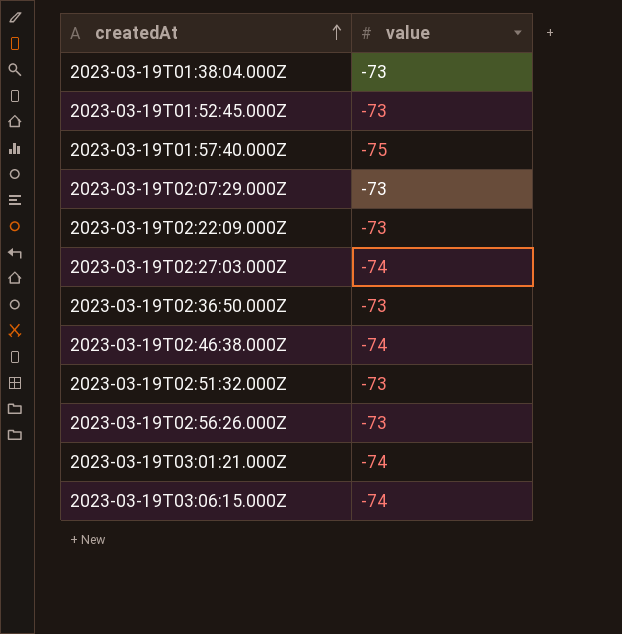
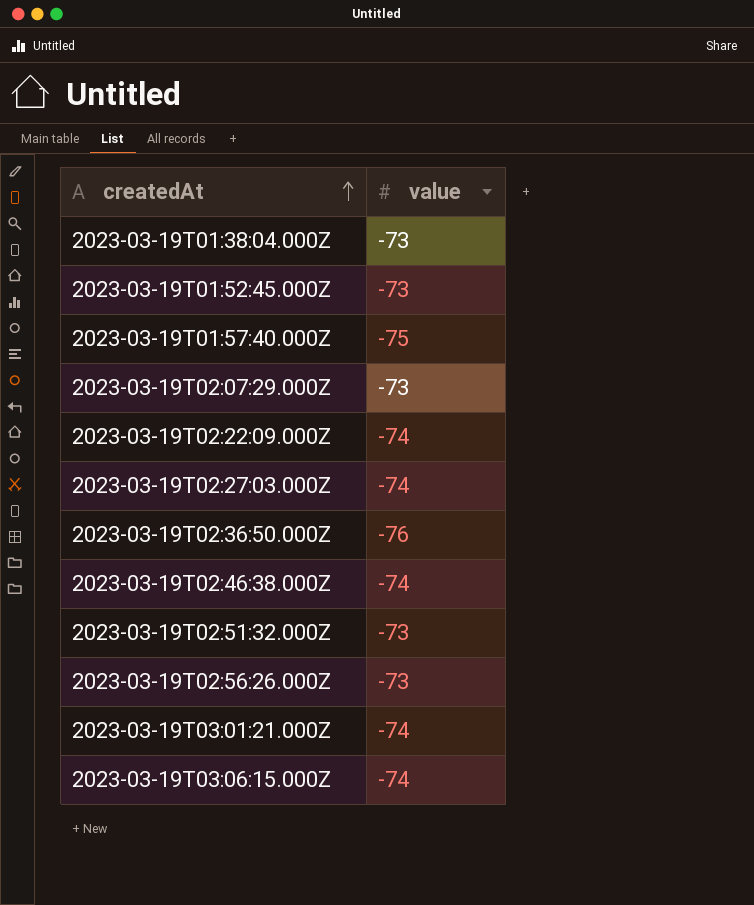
2023-03-19T02:22:09.000Z | value: -73 -> -74
2023-03-19T02:36:50.000Z | value: -73 -> -76

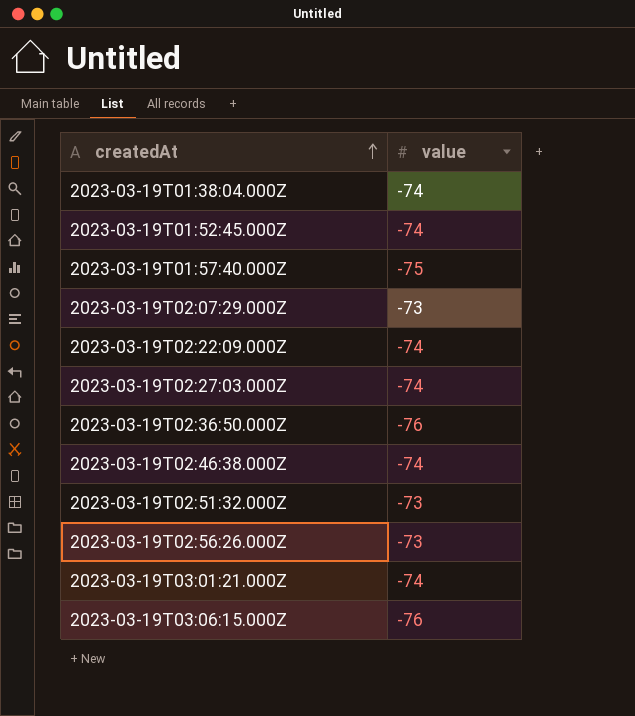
2023-03-19T01:38:04.000Z | value: -73 -> -74
2023-03-19T01:52:45.000Z | value: -73 -> -74
2023-03-19T03:06:15.000Z | value: -74 -> -76

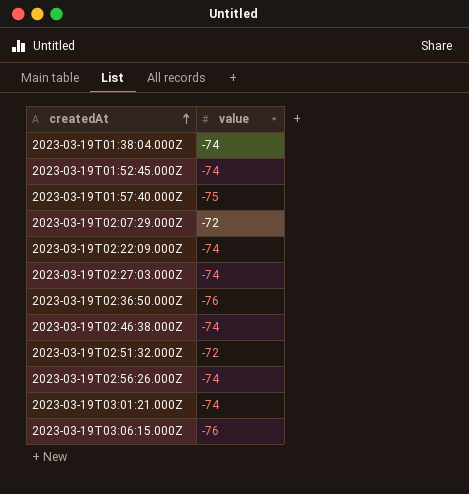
2023-03-19T02:07:29.000Z | value: -73 -> -72
2023-03-19T02:51:32.000Z | value: -73 -> -72
2023-03-19T02:56:26.000Z | value: -73 -> -74

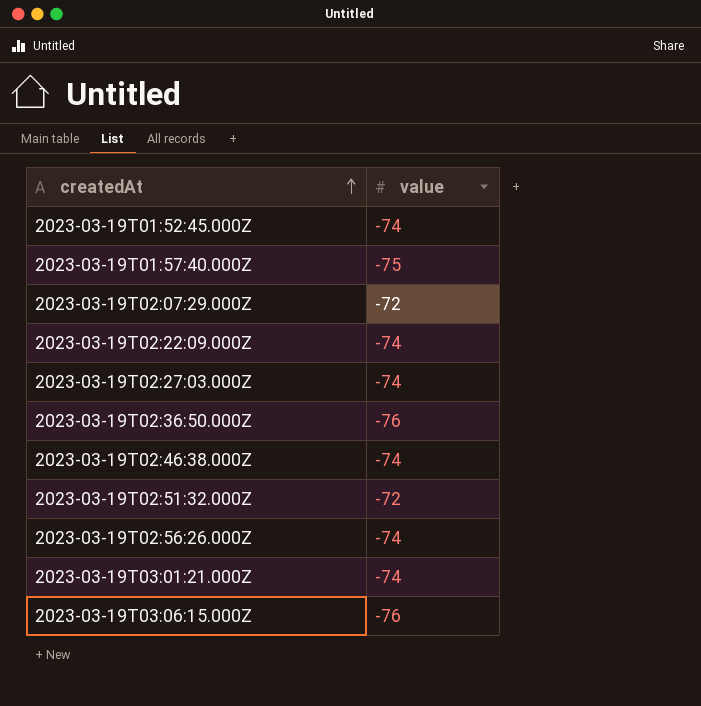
row 2023-03-19T01:38:04.000Z: -74 -> none

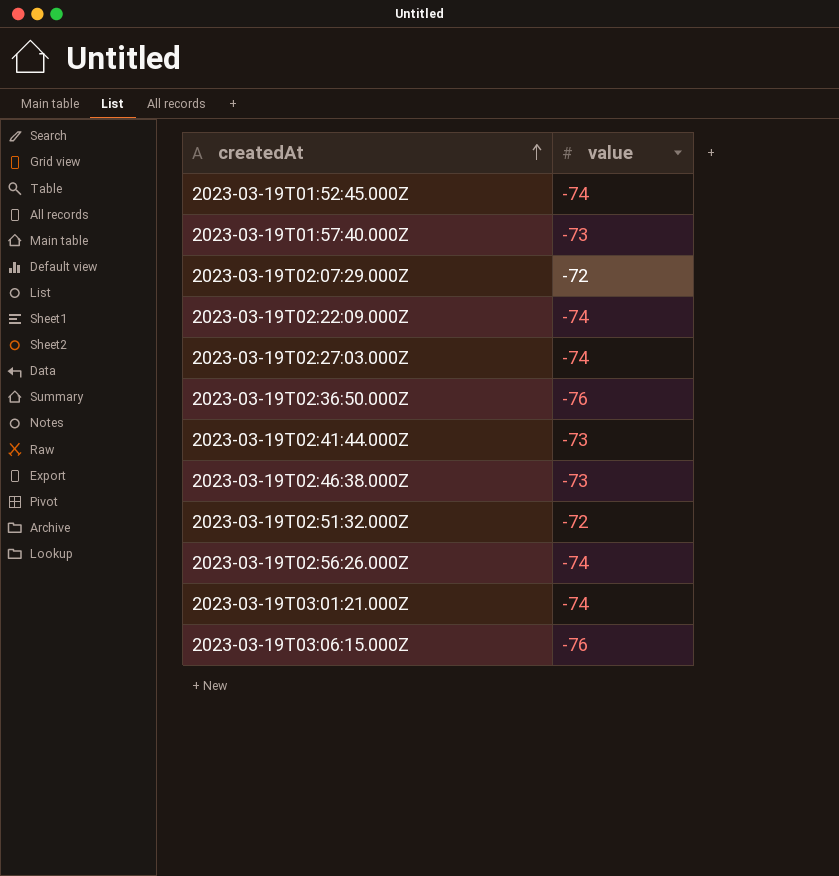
2023-03-19T01:57:40.000Z | value: -75 -> -73
row 2023-03-19T02:41:44.000Z: none -> -73
2023-03-19T02:46:38.000Z | value: -74 -> -73

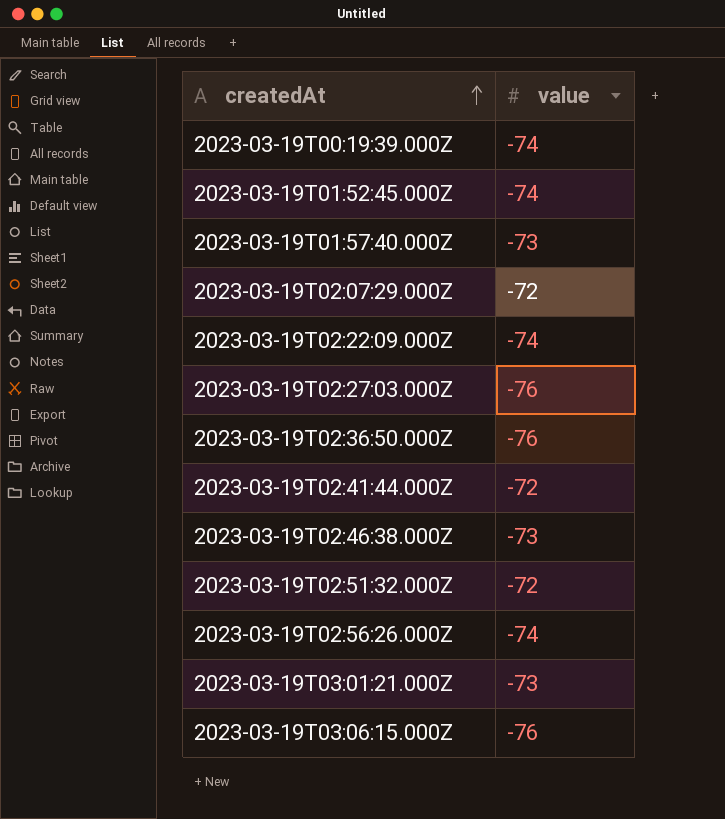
row 2023-03-19T00:19:39.000Z: none -> -74
2023-03-19T02:27:03.000Z | value: -74 -> -76
2023-03-19T02:41:44.000Z | value: -73 -> -72
2023-03-19T03:01:21.000Z | value: -74 -> -73

